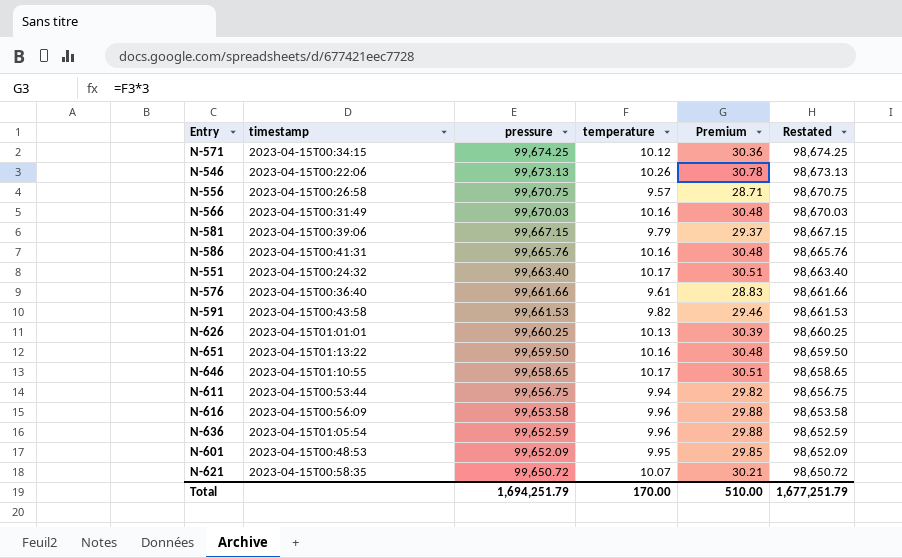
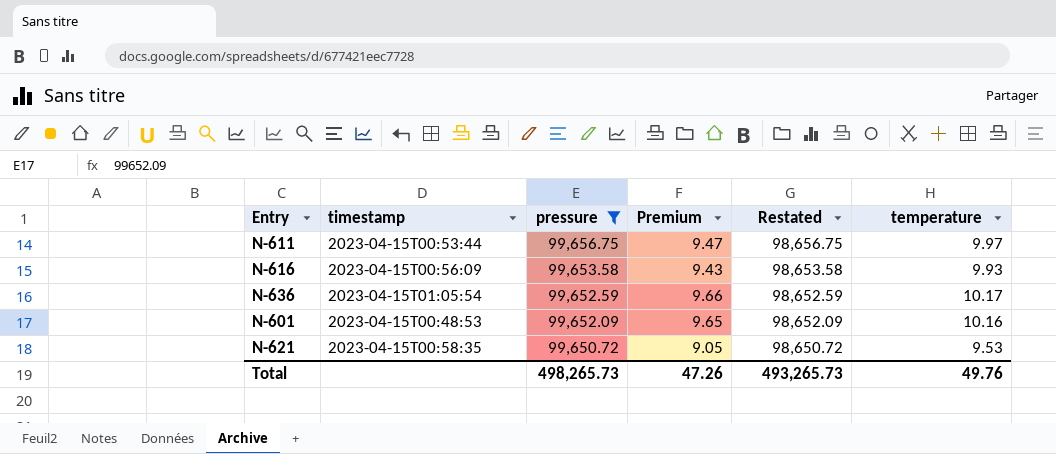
filter: none -> pressure <= 99,656.75
column Premium | formula: [temperature] * 3 -> [temperature] * 0.95
column temperature | position: 4 -> 6
N-611 | temperature: 9.94 -> 9.97
N-616 | temperature: 9.96 -> 9.93
N-636 | temperature: 9.96 -> 10.17
N-601 | temperature: 9.95 -> 10.16
N-621 | temperature: 10.07 -> 9.53
Total | pressure: 1,694,251.79 -> 498,265.73
Total | Premium: 510.00 -> 47.26
Total | Restated: 1,677,251.79 -> 493,265.73
Total | temperature: 170.00 -> 49.76

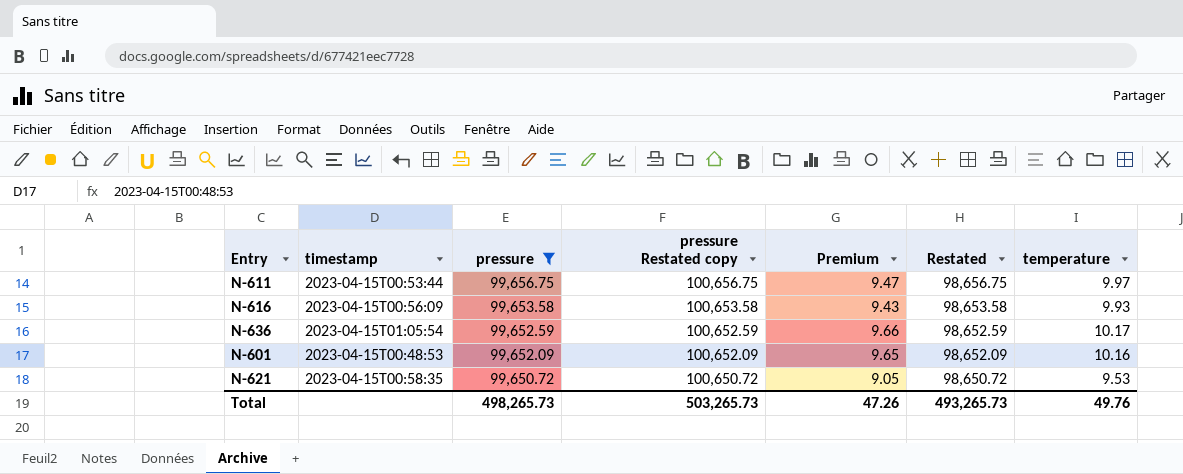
column pressure Restated copy | formula: none -> [pressure] + 1000

